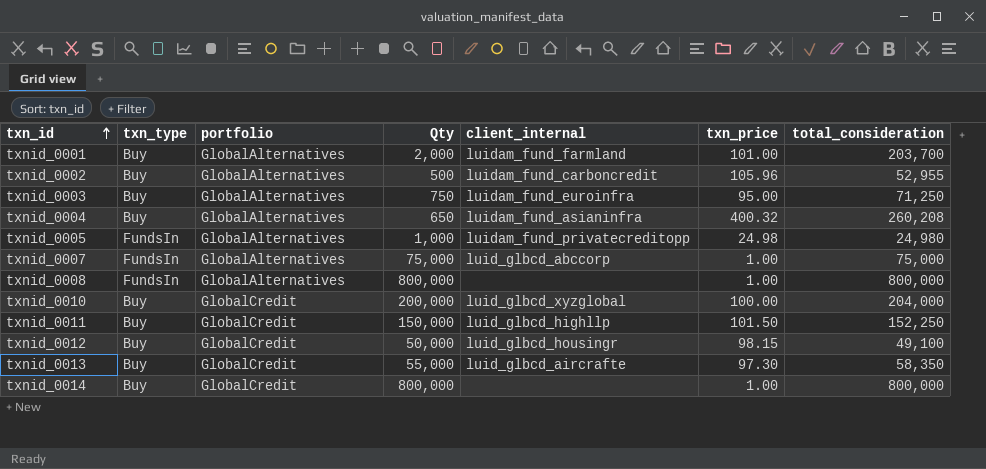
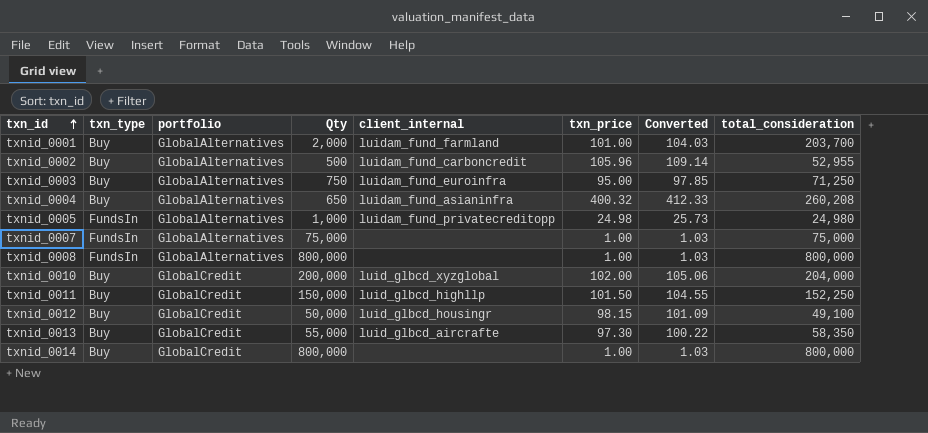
column Converted | formula: none -> [txn_price] * 1.03
txnid_0007 | client_internal: luid_glbcd_abccorp -> none
txnid_0010 | txn_price: 100.00 -> 102.00

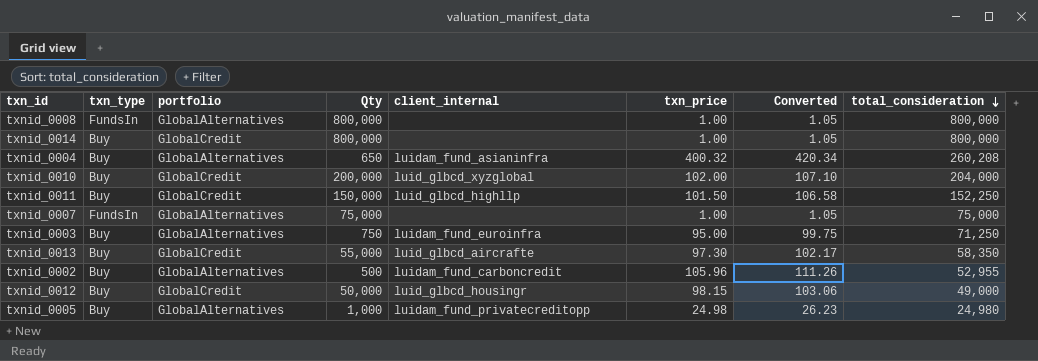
row order: txn_id ascending -> total_consideration descending
column Converted | formula: [txn_price] * 1.03 -> [txn_price] * 1.05
row txnid_0001: Buy | GlobalAlternatives | 2,000 | luidam_fund_farmland | 101.00 | 104.03 | 203,700 -> none
txnid_0012 | total_consideration: 49,100 -> 49,000
txnid_0005 | txn_type: FundsIn -> Buy

